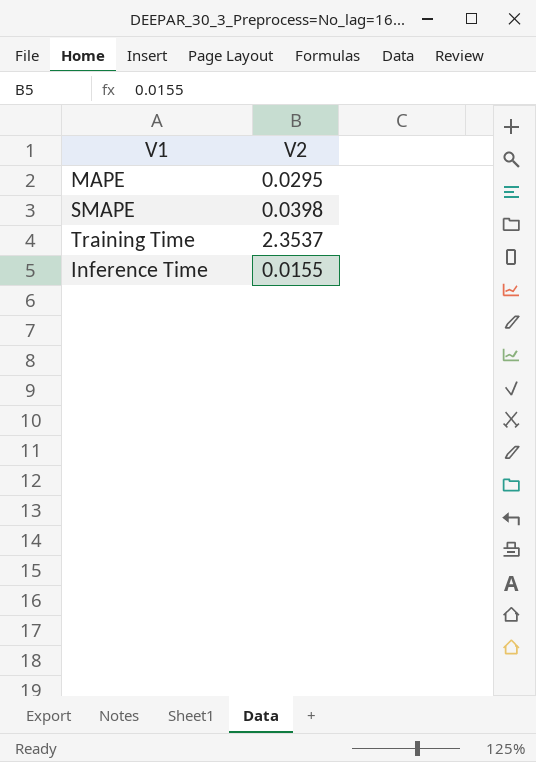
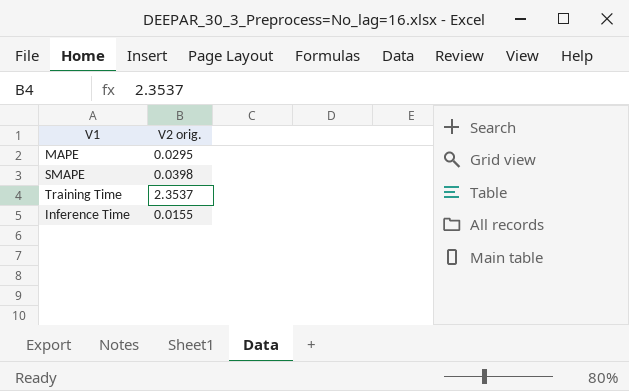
column name: V2 -> V2 orig.

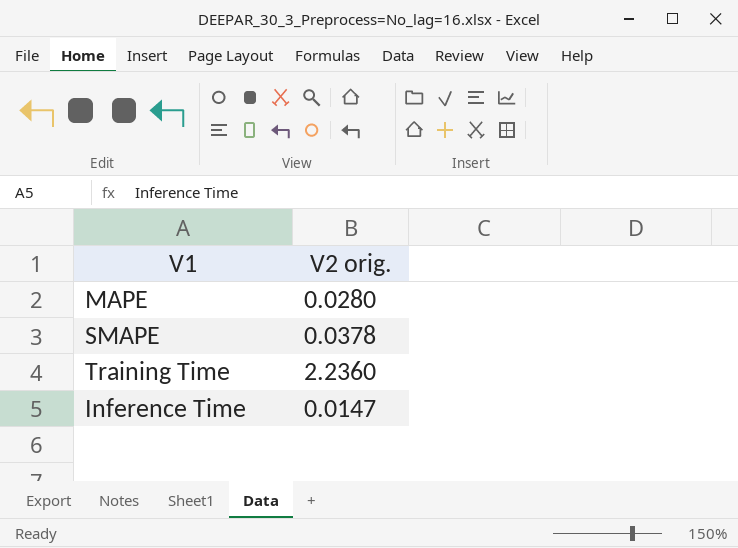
MAPE | V2 orig.: 0.0295 -> 0.0280
SMAPE | V2 orig.: 0.0398 -> 0.0378
Training Time | V2 orig.: 2.3537 -> 2.2360
Inference Time | V2 orig.: 0.0155 -> 0.0147

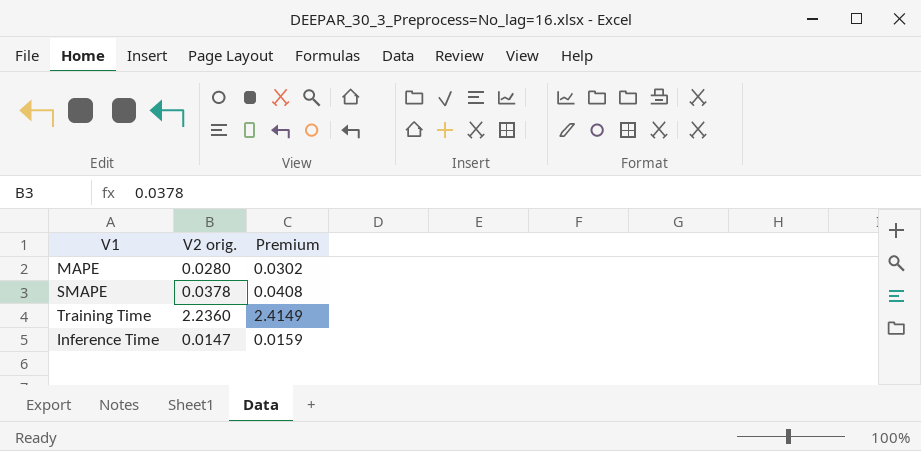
column Premium | formula: none -> [V2 orig.] * 1.08

